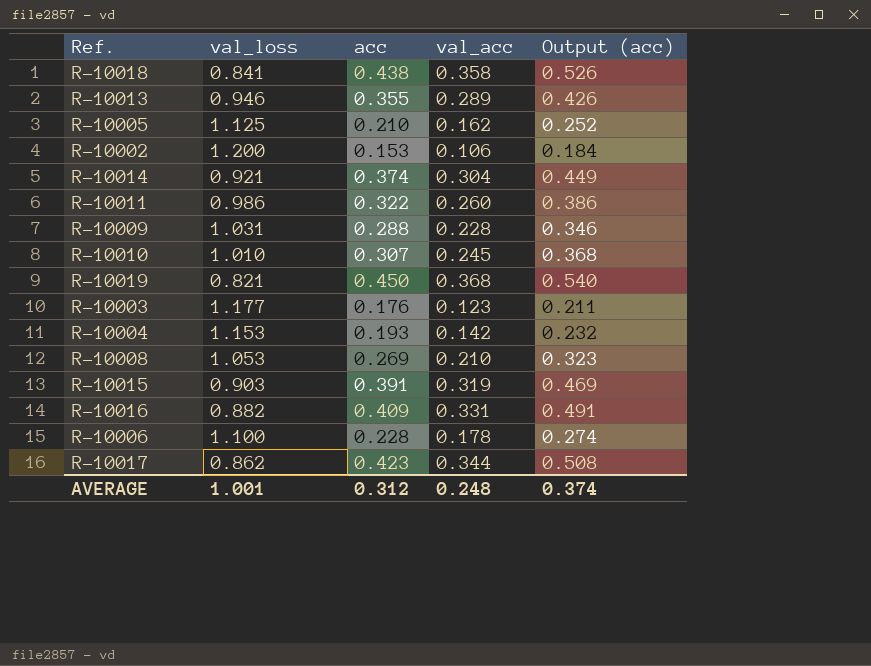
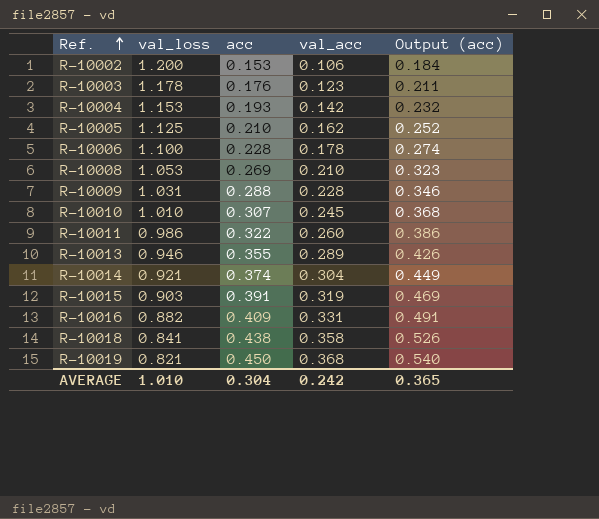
row order: none -> Ref. ascending
row R-10017: 0.862 | 0.423 | 0.344 | 0.508 -> none
R-10003 | val_loss: 1.177 -> 1.178
AVERAGE | val_loss: 1.001 -> 1.010
AVERAGE | acc: 0.312 -> 0.304
AVERAGE | val_acc: 0.248 -> 0.242
AVERAGE | Output (acc): 0.374 -> 0.365

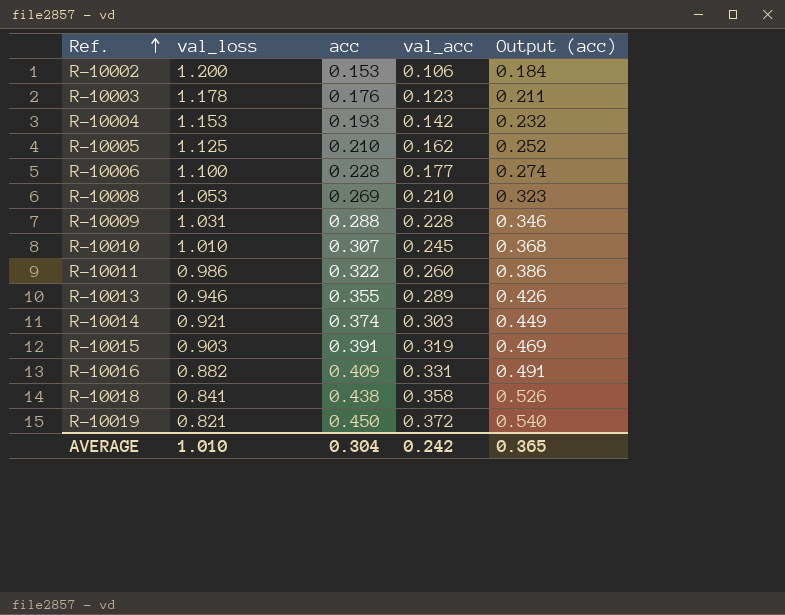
R-10006 | val_acc: 0.178 -> 0.177
R-10014 | val_acc: 0.304 -> 0.303
R-10019 | val_acc: 0.368 -> 0.372

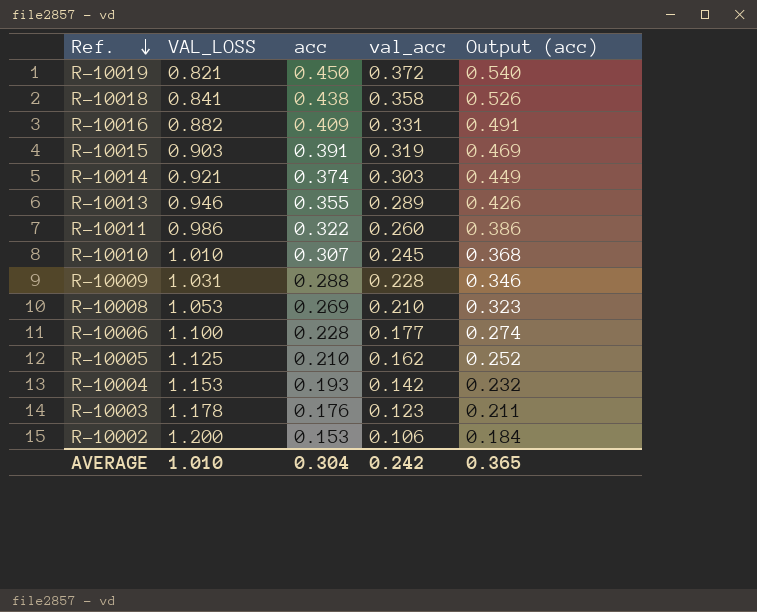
row order: Ref. ascending -> Ref. descending
column name: val_loss -> VAL_LOSS

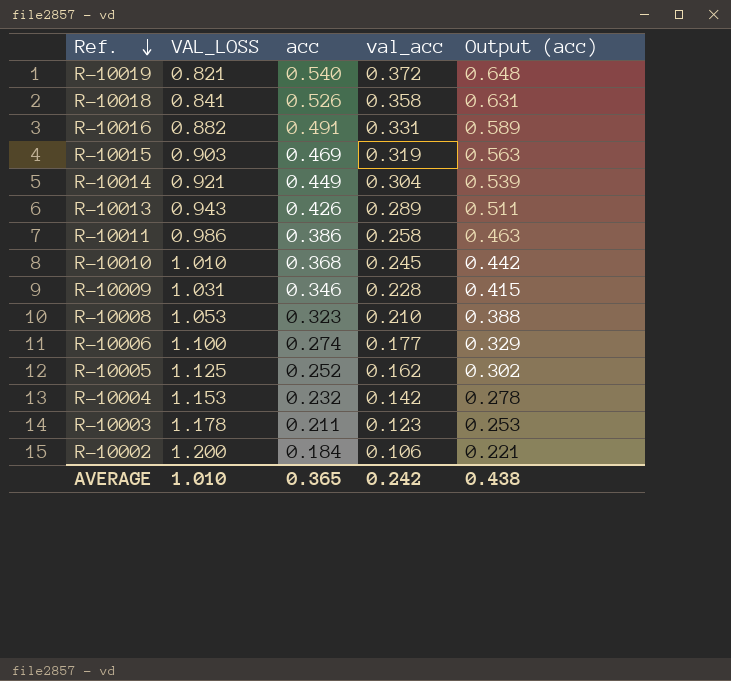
R-10019 | acc: 0.450 -> 0.540
R-10019 | Output (acc): 0.540 -> 0.648
R-10018 | acc: 0.438 -> 0.526
R-10018 | Output (acc): 0.526 -> 0.631
R-10016 | acc: 0.409 -> 0.491
R-10016 | Output (acc): 0.491 -> 0.589
R-10015 | acc: 0.391 -> 0.469
R-10015 | Output (acc): 0.469 -> 0.563
R-10014 | acc: 0.374 -> 0.449
R-10014 | val_acc: 0.303 -> 0.304
R-10014 | Output (acc): 0.449 -> 0.539
R-10013 | VAL_LOSS: 0.946 -> 0.943
R-10013 | acc: 0.355 -> 0.426
R-10013 | Output (acc): 0.426 -> 0.511
R-10011 | acc: 0.322 -> 0.386
R-10011 | val_acc: 0.260 -> 0.258
R-10011 | Output (acc): 0.386 -> 0.463
R-10010 | acc: 0.307 -> 0.368
R-10010 | Output (acc): 0.368 -> 0.442
R-10009 | acc: 0.288 -> 0.346
R-10009 | Output (acc): 0.346 -> 0.415
R-10008 | acc: 0.269 -> 0.323
R-10008 | Output (acc): 0.323 -> 0.388
R-10006 | acc: 0.228 -> 0.274
R-10006 | Output (acc): 0.274 -> 0.329
R-10005 | acc: 0.210 -> 0.252
R-10005 | Output (acc): 0.252 -> 0.302
R-10004 | acc: 0.193 -> 0.232
R-10004 | Output (acc): 0.232 -> 0.278
R-10003 | acc: 0.176 -> 0.211
R-10003 | Output (acc): 0.211 -> 0.253
R-10002 | acc: 0.153 -> 0.184
R-10002 | Output (acc): 0.184 -> 0.221
AVERAGE | acc: 0.304 -> 0.365
AVERAGE | Output (acc): 0.365 -> 0.438

